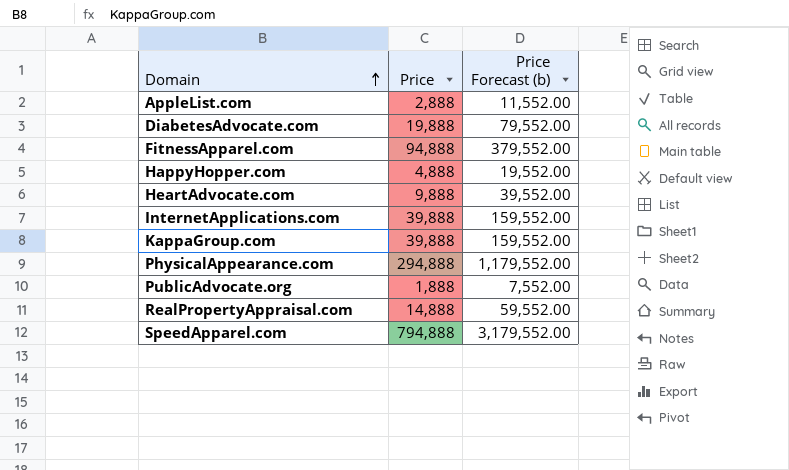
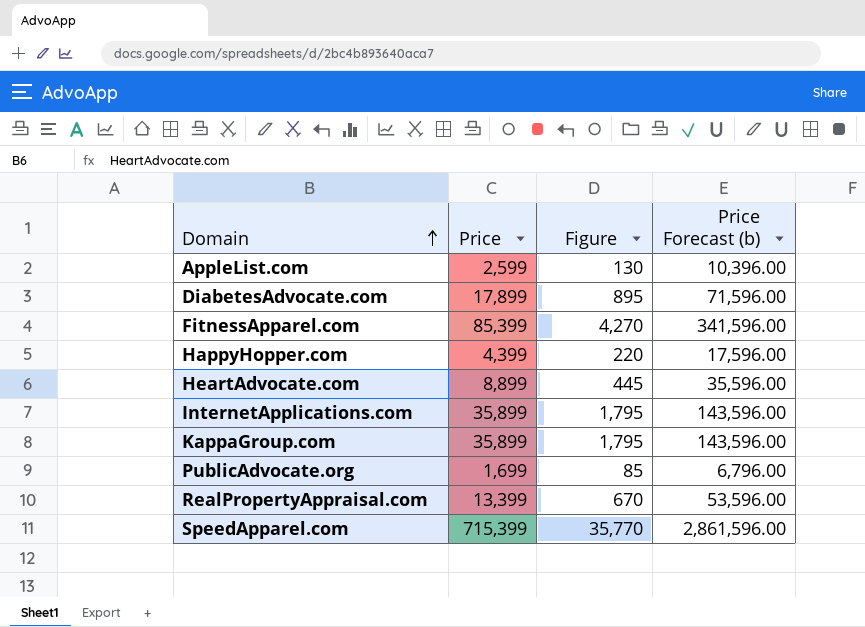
column Figure | formula: none -> [Price] * 0.05
row PhysicalAppearance.com: 294,888 | 1,179,552.00 -> none
AppleList.com | Price: 2,888 -> 2,599
AppleList.com | Price Forecast (b): 11,552.00 -> 10,396.00
DiabetesAdvocate.com | Price: 19,888 -> 17,899
DiabetesAdvocate.com | Price Forecast (b): 79,552.00 -> 71,596.00
FitnessApparel.com | Price: 94,888 -> 85,399
FitnessApparel.com | Price Forecast (b): 379,552.00 -> 341,596.00
HappyHopper.com | Price: 4,888 -> 4,399
HappyHopper.com | Price Forecast (b): 19,552.00 -> 17,596.00
HeartAdvocate.com | Price: 9,888 -> 8,899
HeartAdvocate.com | Price Forecast (b): 39,552.00 -> 35,596.00
InternetApplications.com | Price: 39,888 -> 35,899
InternetApplications.com | Price Forecast (b): 159,552.00 -> 143,596.00
KappaGroup.com | Price: 39,888 -> 35,899
KappaGroup.com | Price Forecast (b): 159,552.00 -> 143,596.00
PublicAdvocate.org | Price: 1,888 -> 1,699
PublicAdvocate.org | Price Forecast (b): 7,552.00 -> 6,796.00
RealPropertyAppraisal.com | Price: 14,888 -> 13,399
RealPropertyAppraisal.com | Price Forecast (b): 59,552.00 -> 53,596.00
SpeedApparel.com | Price: 794,888 -> 715,399
SpeedApparel.com | Price Forecast (b): 3,179,552.00 -> 2,861,596.00

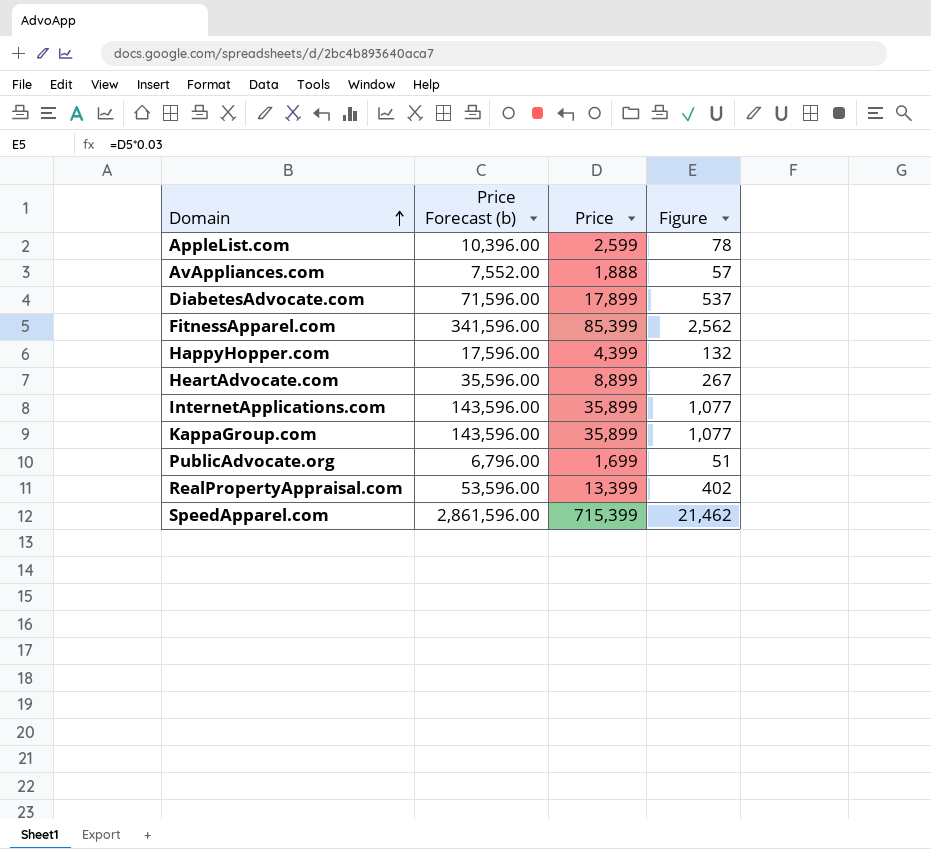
column Price Forecast (b) | position: 4 -> 2
column Figure | formula: [Price] * 0.05 -> [Price] * 0.03
row AvAppliances.com: none -> 7,552.00 | 1,888 | 57

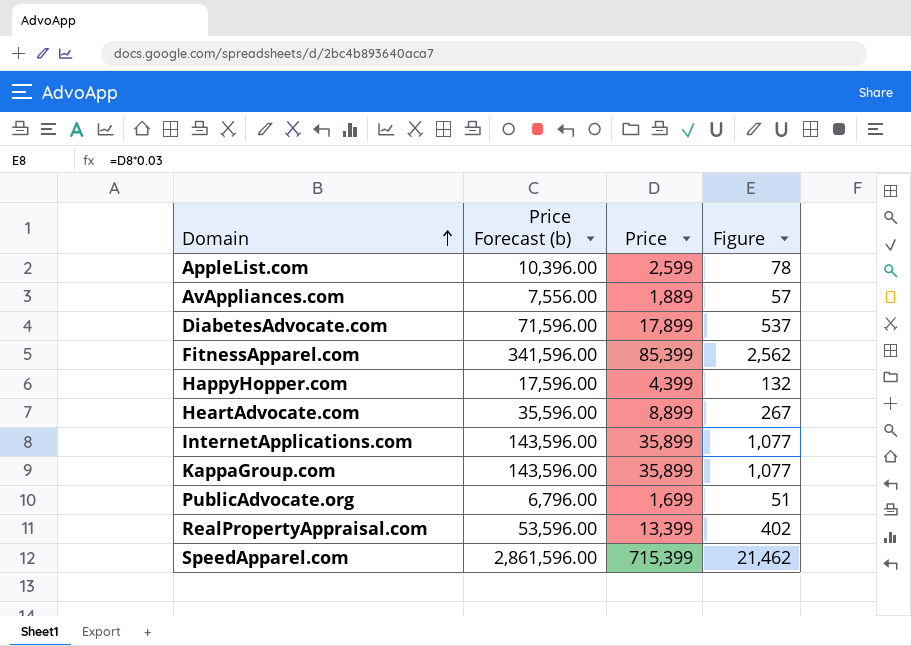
AvAppliances.com | Price Forecast (b): 7,552.00 -> 7,556.00
AvAppliances.com | Price: 1,888 -> 1,889

